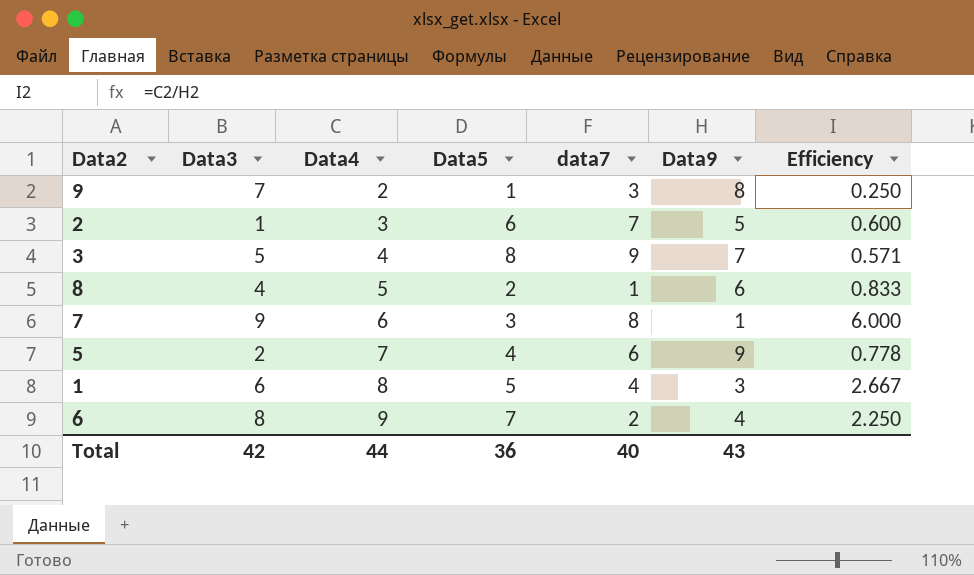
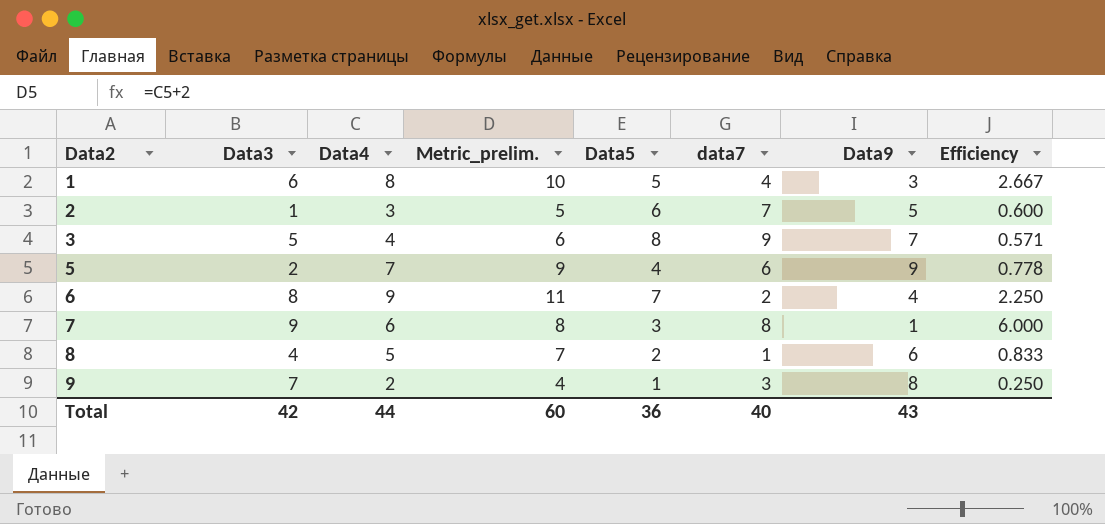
row order: Data4 ascending -> Data2 ascending
column Metric_prelim. | formula: none -> [Data4] + 2

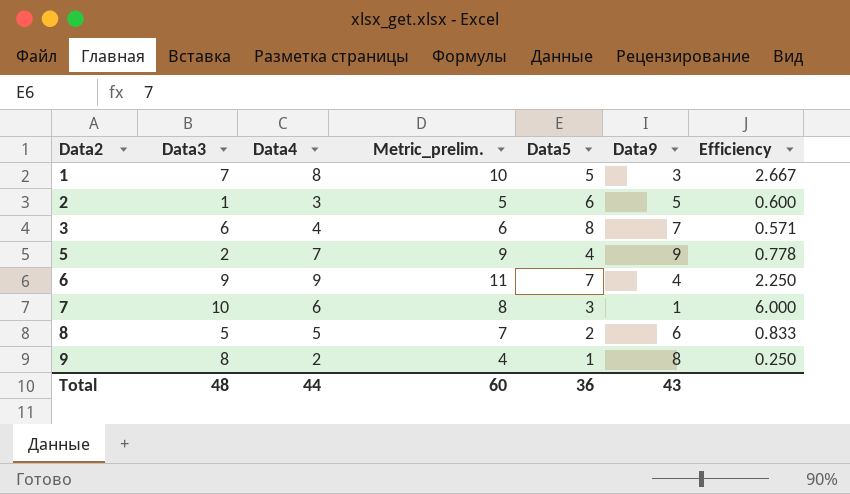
column data7 | position: 6 -> none
1 | Data3: 6 -> 7
3 | Data3: 5 -> 6
6 | Data3: 8 -> 9
7 | Data3: 9 -> 10
8 | Data3: 4 -> 5
9 | Data3: 7 -> 8
Total | Data3: 42 -> 48

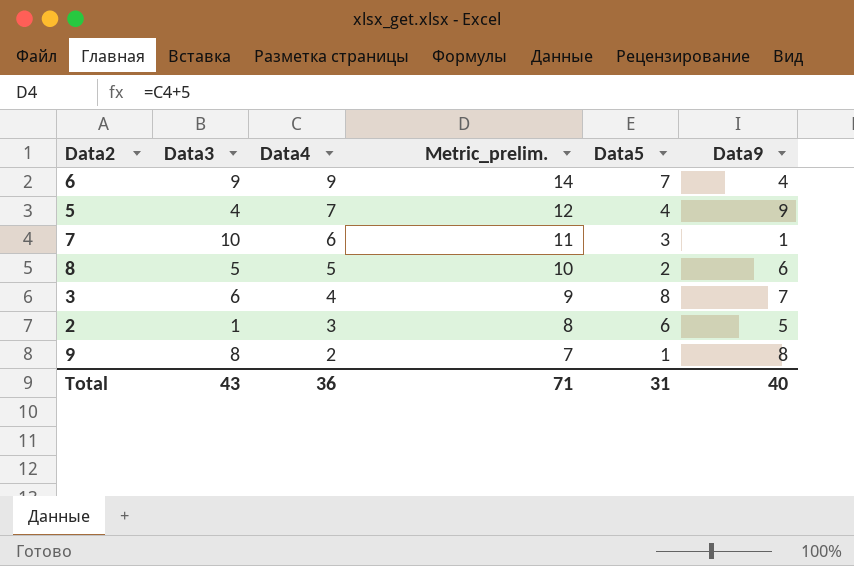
row order: Data2 ascending -> Data4 descending
column Efficiency | formula: [Data4] / [Data9] -> none
column Metric_prelim. | formula: [Data4] + 2 -> [Data4] + 5
row 1: 7 | 8 | 10 | 5 | 3 | 2.667 -> none
5 | Data3: 2 -> 4
Total | Data3: 48 -> 43
Total | Data4: 44 -> 36
Total | Metric_prelim.: 60 -> 71
Total | Data5: 36 -> 31
Total | Data9: 43 -> 40

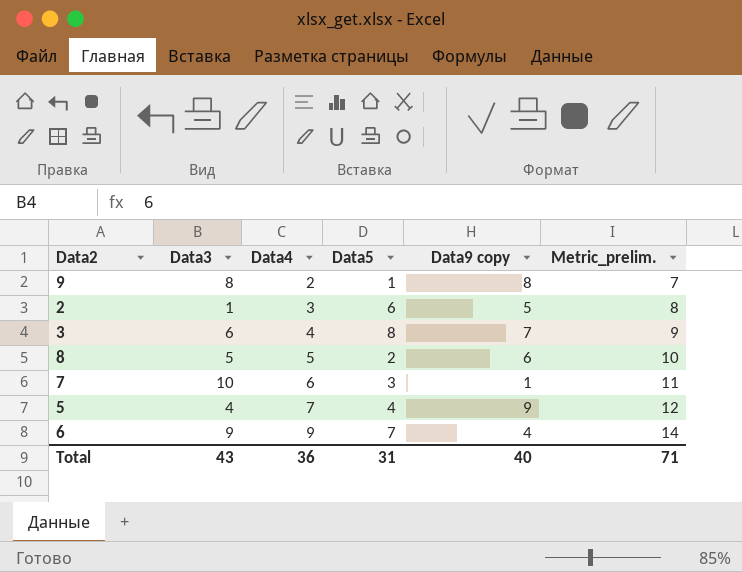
row order: Data4 descending -> Data4 ascending
column name: Data9 -> Data9 copy
column Metric_prelim. | position: 4 -> 6

